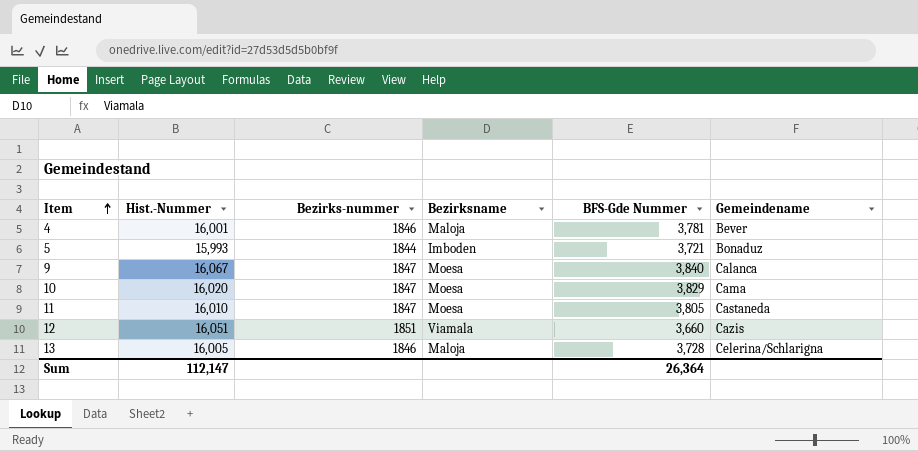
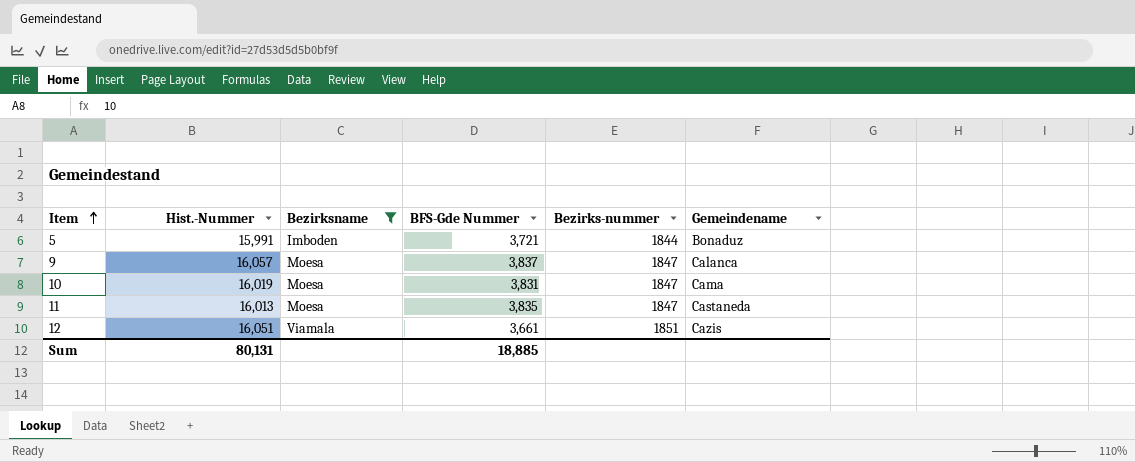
filter: none -> Bezirksname != Maloja
column Bezirks-nummer | position: 3 -> 5
5 | Hist.-Nummer: 15,993 -> 15,991
9 | Hist.-Nummer: 16,067 -> 16,057
9 | BFS-Gde Nummer: 3,840 -> 3,837
10 | Hist.-Nummer: 16,020 -> 16,019
10 | BFS-Gde Nummer: 3,829 -> 3,831
11 | Hist.-Nummer: 16,010 -> 16,013
11 | BFS-Gde Nummer: 3,805 -> 3,835
12 | BFS-Gde Nummer: 3,660 -> 3,661
Sum | Hist.-Nummer: 112,147 -> 80,131
Sum | BFS-Gde Nummer: 26,364 -> 18,885

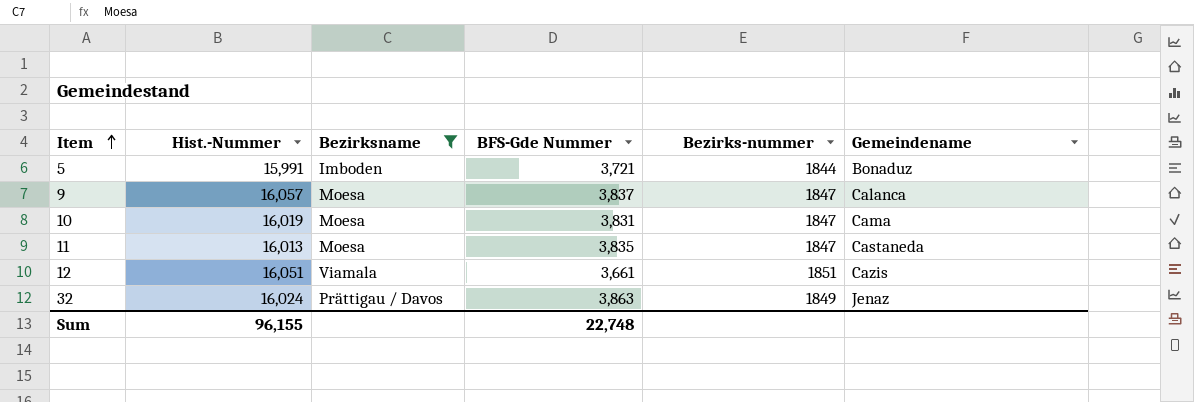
row 32: none -> 16,024 | Prättigau / Davos | 3,863 | 1849 | Jenaz
Sum | Hist.-Nummer: 80,131 -> 96,155
Sum | BFS-Gde Nummer: 18,885 -> 22,748

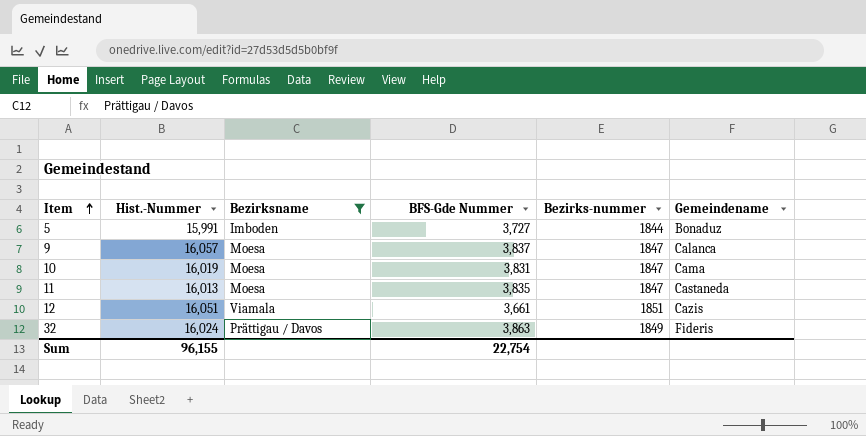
5 | BFS-Gde Nummer: 3,721 -> 3,727
32 | Gemeindename: Jenaz -> Fideris
Sum | BFS-Gde Nummer: 22,748 -> 22,754

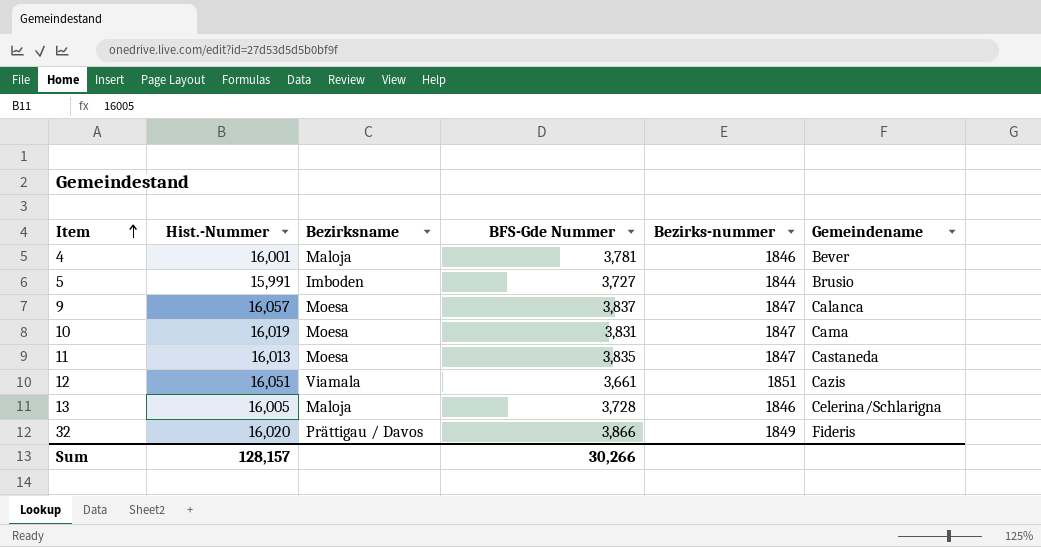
filter: Bezirksname != Maloja -> none
5 | Gemeindename: Bonaduz -> Brusio
32 | Hist.-Nummer: 16,024 -> 16,020
32 | BFS-Gde Nummer: 3,863 -> 3,866
Sum | Hist.-Nummer: 96,155 -> 128,157
Sum | BFS-Gde Nummer: 22,754 -> 30,266

